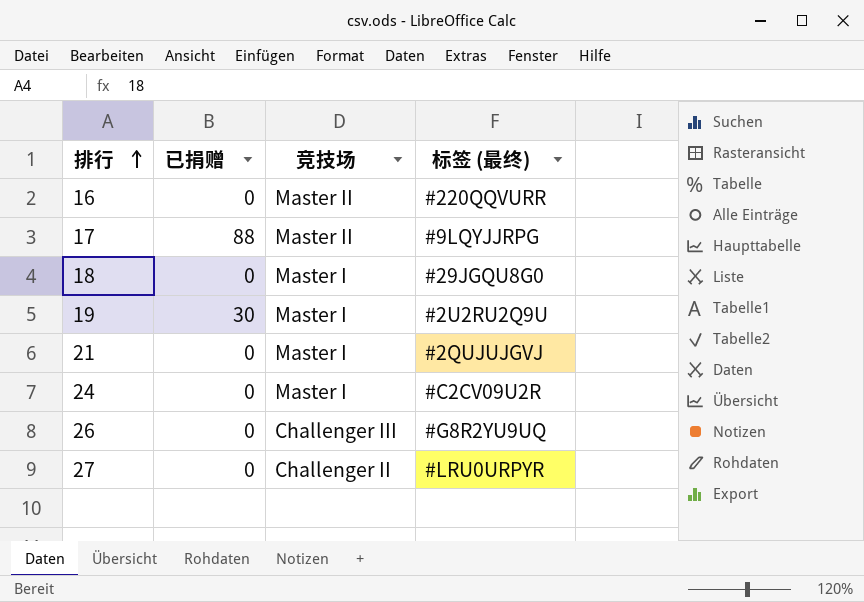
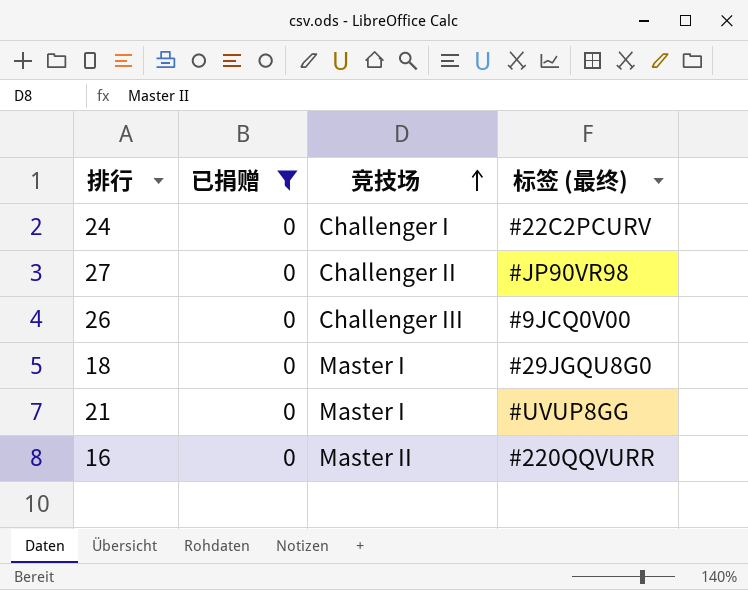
filter: none -> 已捐赠 = 0
row order: 排行 ascending -> 竞技场 ascending
24 | 竞技场: Master I -> Challenger I
24 | 标签 (最终): #C2CV09U2R -> #22C2PCURV
27 | 标签 (最终): #LRU0URPYR -> #JP90VR98
26 | 标签 (最终): #G8R2YU9UQ -> #9JCQ0V00
21 | 标签 (最终): #2QUJUJGVJ -> #UVUP8GG

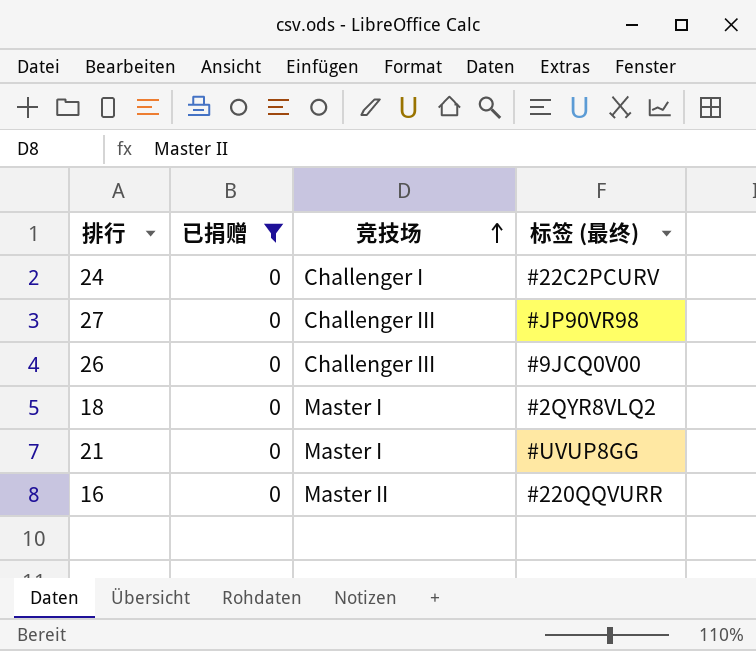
27 | 竞技场: Challenger II -> Challenger III
18 | 标签 (最终): #29JGQU8G0 -> #2QYR8VLQ2

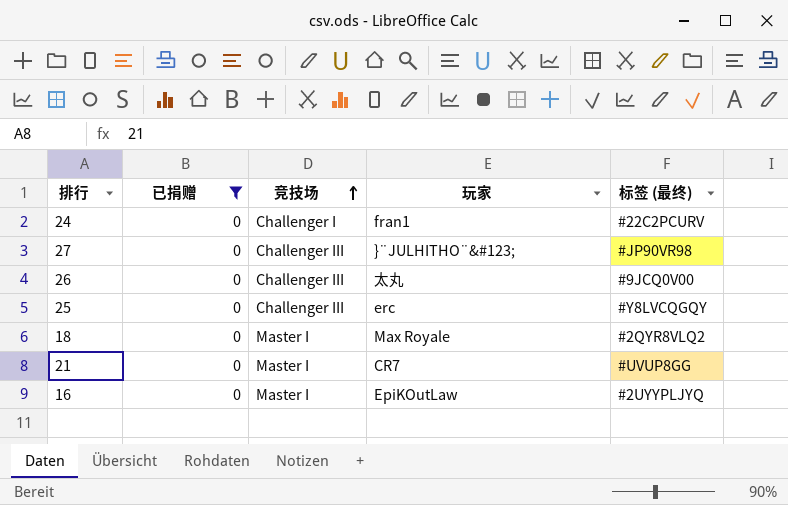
column 玩家 | position: none -> 4
row 25: none -> 0 | Challenger III | erc | #Y8LVCQGQY
16 | 竞技场: Master II -> Master I
16 | 标签 (最终): #220QQVURR -> #2UYYPLJYQ

